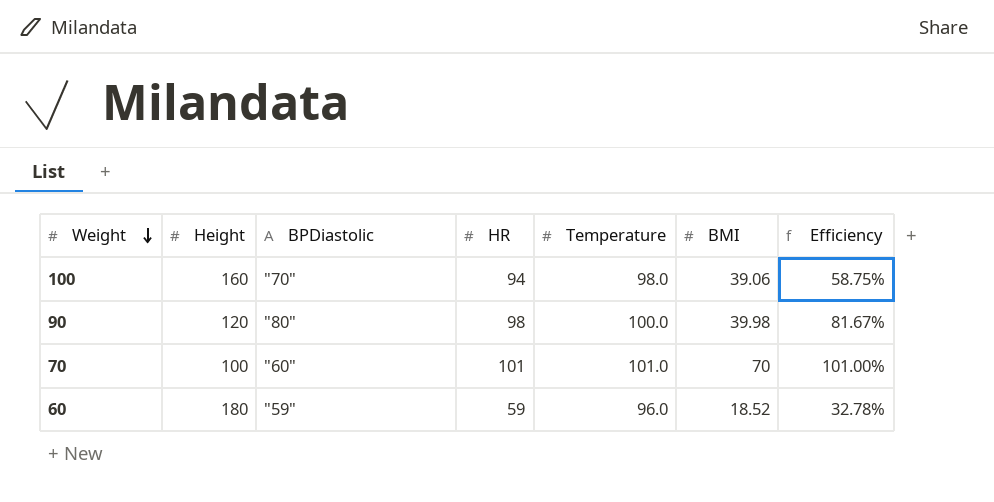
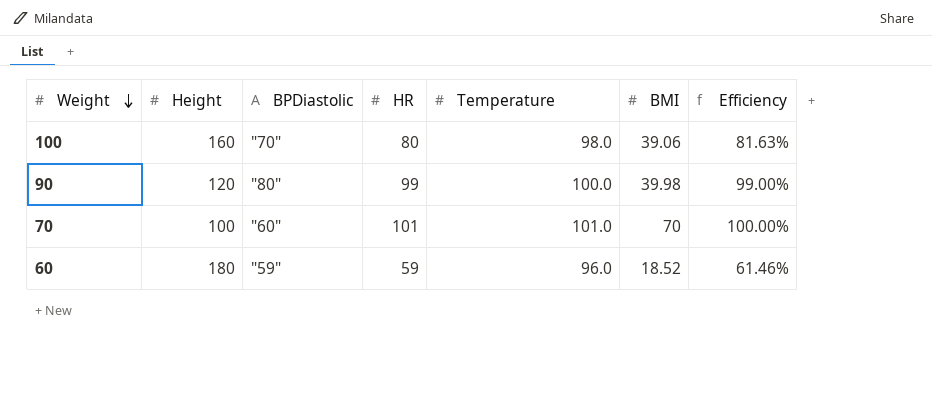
column Efficiency | formula: [HR] / [Height] -> [HR] / [Temperature]
100 | HR: 94 -> 80
90 | HR: 98 -> 99

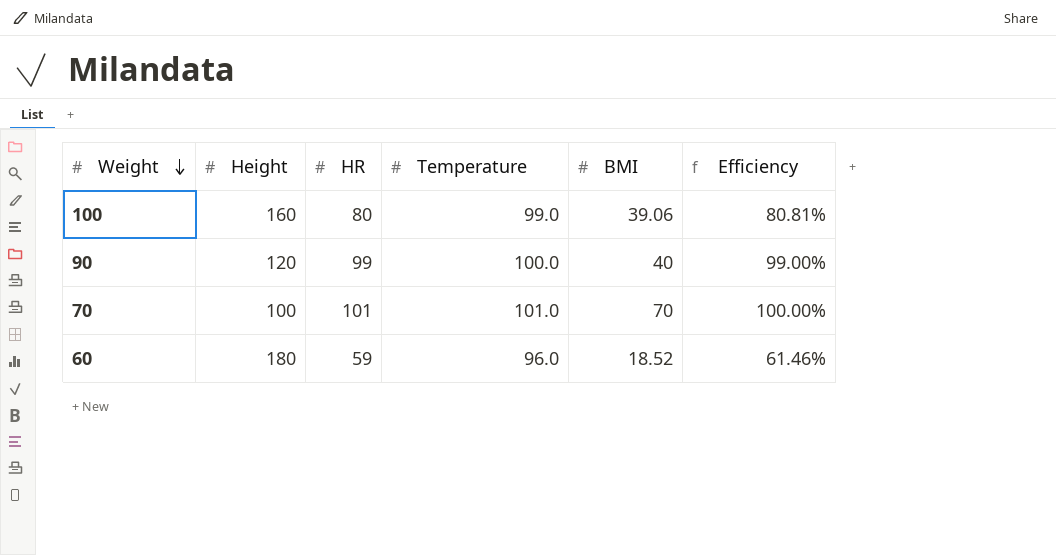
column BPDiastolic | position: 3 -> none
100 | Temperature: 98.0 -> 99.0
100 | Efficiency: 81.63% -> 80.81%
90 | BMI: 39.98 -> 40

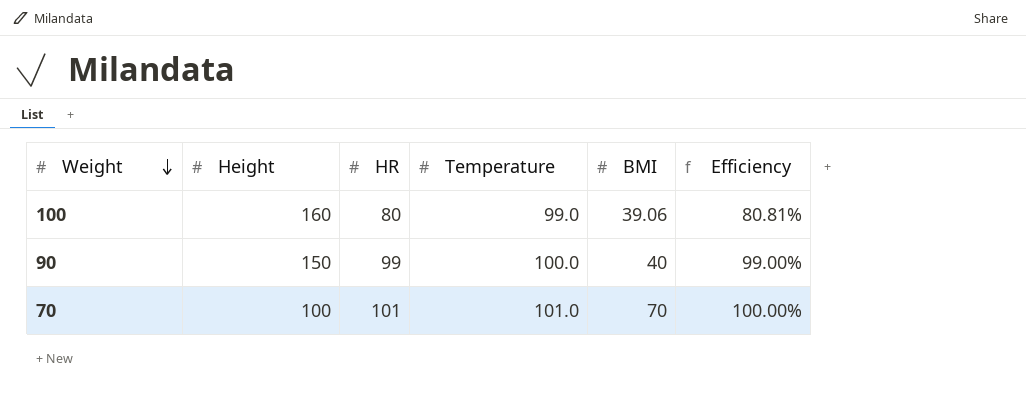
row 60: 180 | 59 | 96.0 | 18.52 | 61.46% -> none
90 | Height: 120 -> 150

